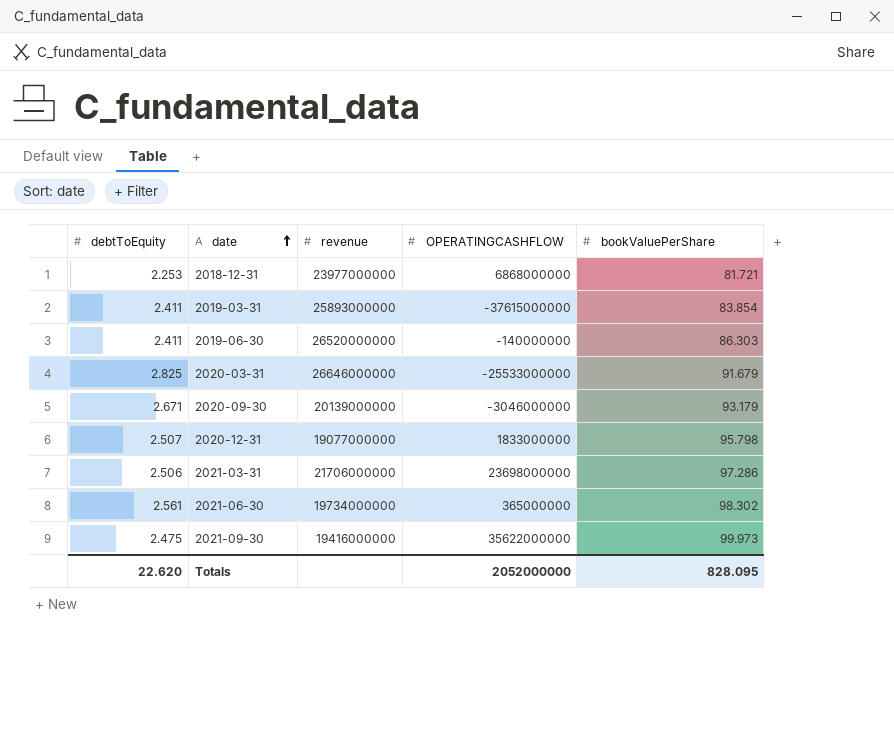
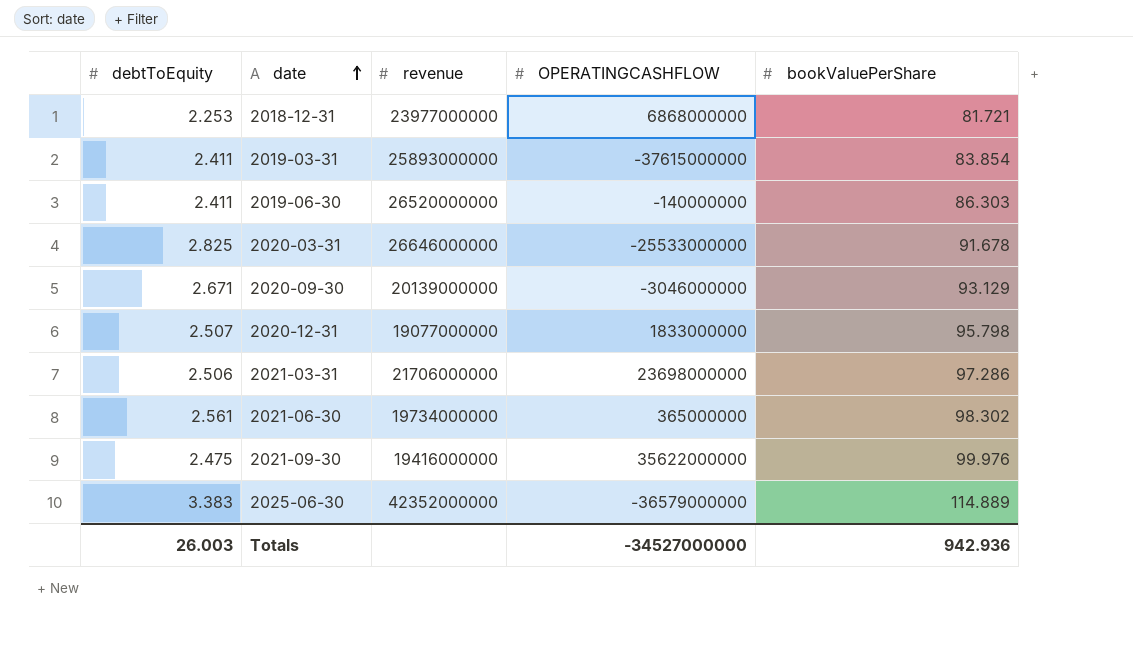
2020-03-31 | bookValuePerShare: 91.679 -> 91.678
2020-09-30 | bookValuePerShare: 93.179 -> 93.129
2021-09-30 | bookValuePerShare: 99.973 -> 99.976
row 2025-06-30: none -> 3.383 | 42352000000 | -36579000000 | 114.889
Totals | debtToEquity: 22.620 -> 26.003
Totals | OPERATINGCASHFLOW: 2052000000 -> -34527000000
Totals | bookValuePerShare: 828.095 -> 942.936

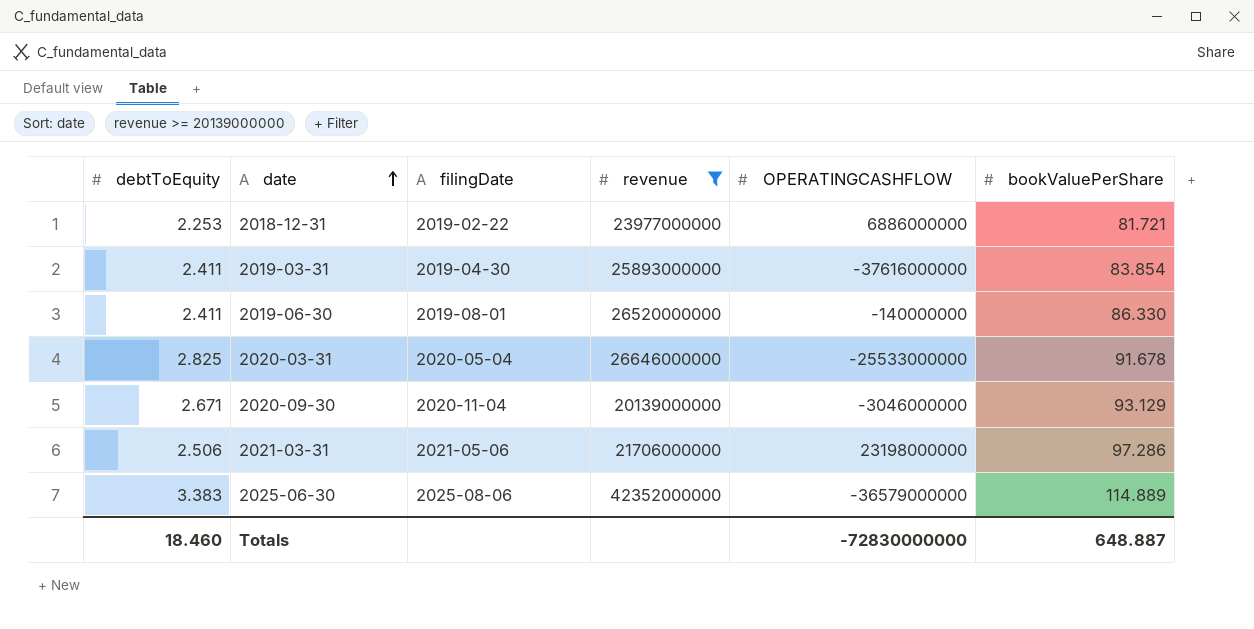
filter: none -> revenue >= 20139000000
column filingDate | position: none -> 3
2018-12-31 | OPERATINGCASHFLOW: 6868000000 -> 6886000000
2019-03-31 | OPERATINGCASHFLOW: -37615000000 -> -37616000000
2019-06-30 | bookValuePerShare: 86.303 -> 86.330
2021-03-31 | OPERATINGCASHFLOW: 23698000000 -> 23198000000
Totals | debtToEquity: 26.003 -> 18.460
Totals | OPERATINGCASHFLOW: -34527000000 -> -72830000000
Totals | bookValuePerShare: 942.936 -> 648.887

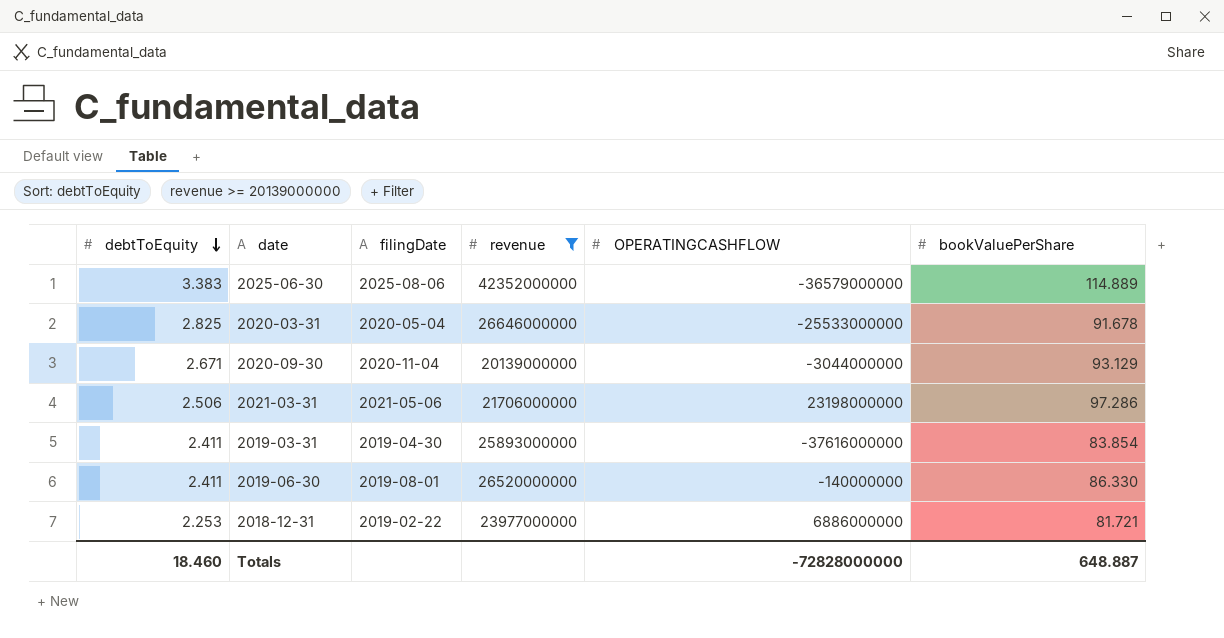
row order: date ascending -> debtToEquity descending
2020-09-30 | OPERATINGCASHFLOW: -3046000000 -> -3044000000
Totals | OPERATINGCASHFLOW: -72830000000 -> -72828000000

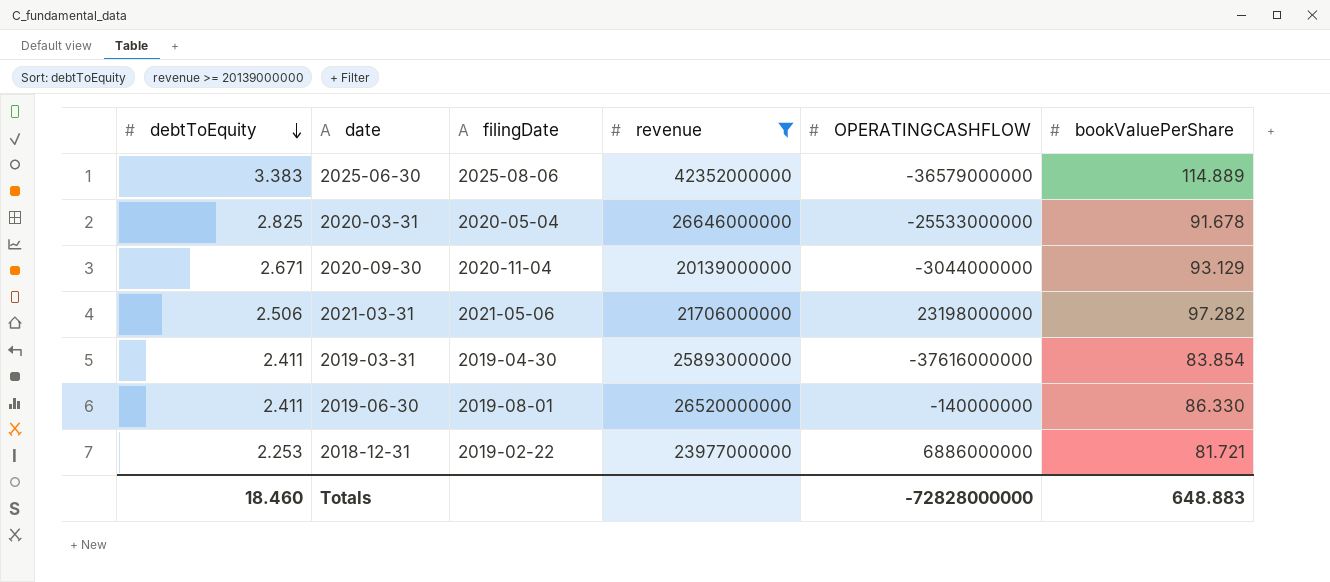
2021-03-31 | bookValuePerShare: 97.286 -> 97.282
Totals | bookValuePerShare: 648.887 -> 648.883

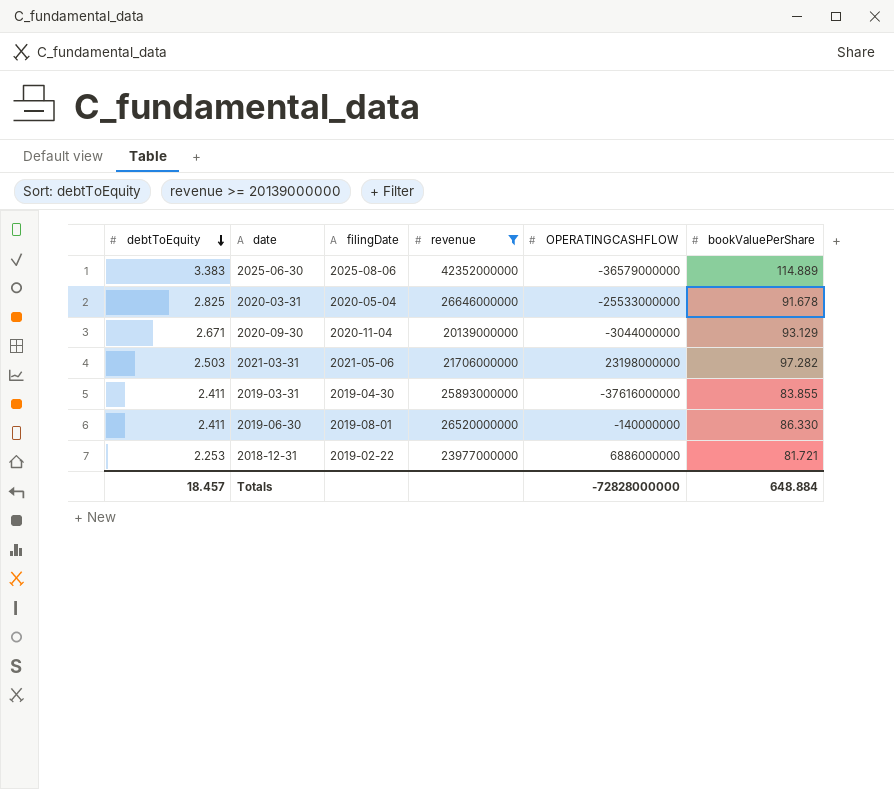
2021-03-31 | debtToEquity: 2.506 -> 2.503
2019-03-31 | bookValuePerShare: 83.854 -> 83.855
Totals | debtToEquity: 18.460 -> 18.457
Totals | bookValuePerShare: 648.883 -> 648.884

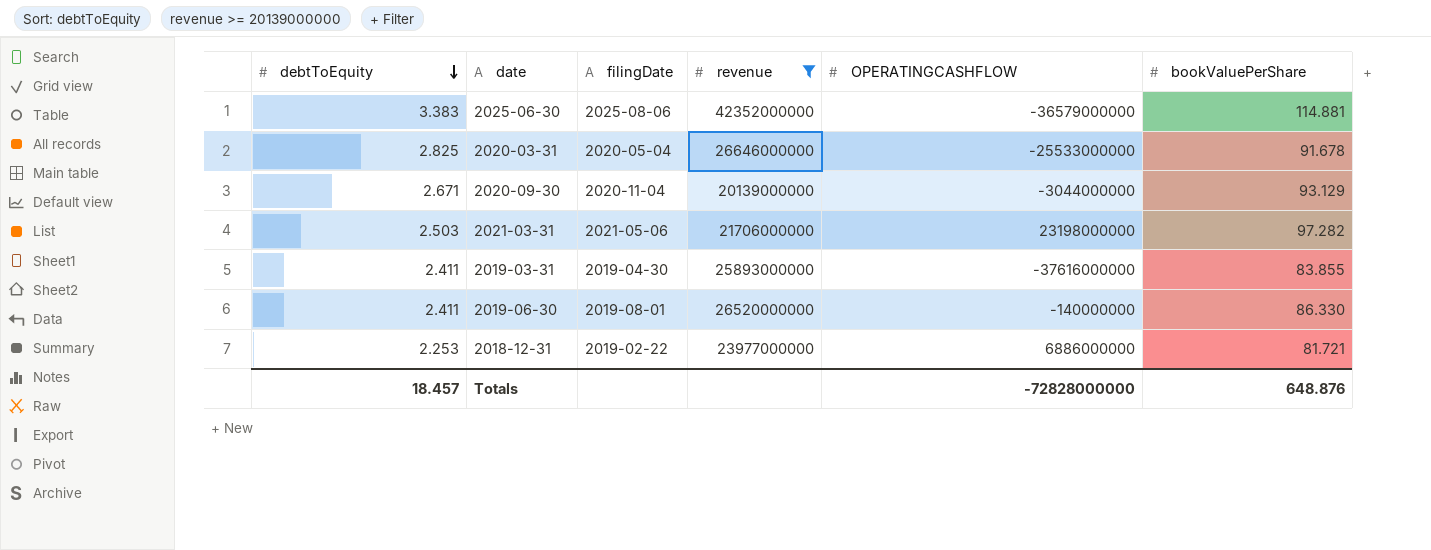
2025-06-30 | bookValuePerShare: 114.889 -> 114.881
Totals | bookValuePerShare: 648.884 -> 648.876

